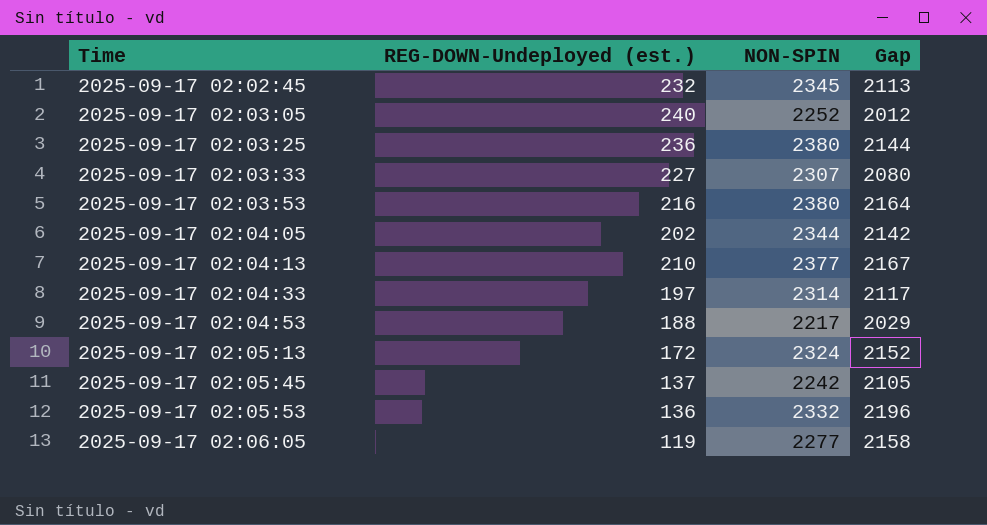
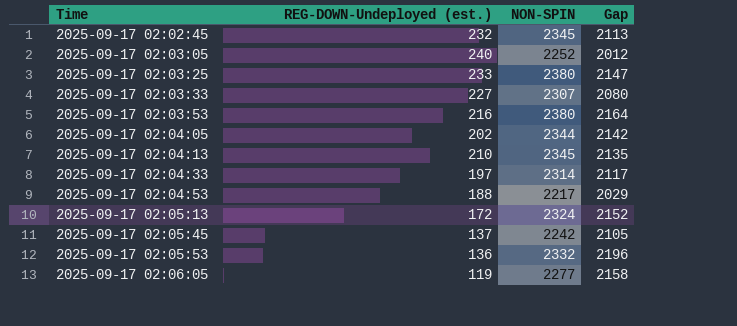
2025-09-17 02:03:25 | REG-DOWN-Undeployed (est.): 236 -> 233
2025-09-17 02:03:25 | Gap: 2144 -> 2147
2025-09-17 02:04:13 | NON-SPIN: 2377 -> 2345
2025-09-17 02:04:13 | Gap: 2167 -> 2135

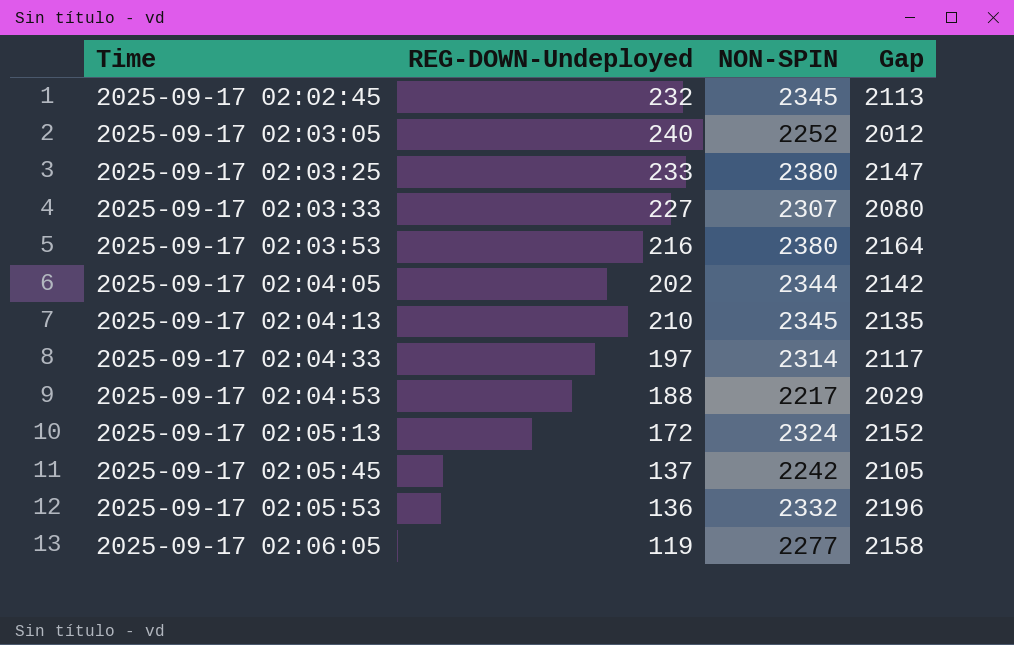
column name: REG-DOWN-Undeployed (est.) -> REG-DOWN-Undeployed

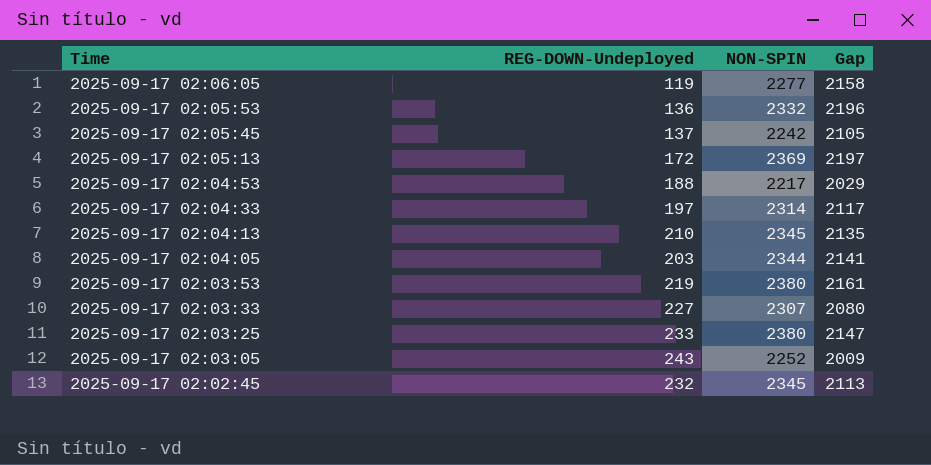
row order: Time ascending -> Time descending
2025-09-17 02:05:13 | NON-SPIN: 2324 -> 2369
2025-09-17 02:05:13 | Gap: 2152 -> 2197
2025-09-17 02:04:05 | REG-DOWN-Undeployed: 202 -> 203
2025-09-17 02:04:05 | Gap: 2142 -> 2141
2025-09-17 02:03:53 | REG-DOWN-Undeployed: 216 -> 219
2025-09-17 02:03:53 | Gap: 2164 -> 2161
2025-09-17 02:03:05 | REG-DOWN-Undeployed: 240 -> 243
2025-09-17 02:03:05 | Gap: 2012 -> 2009

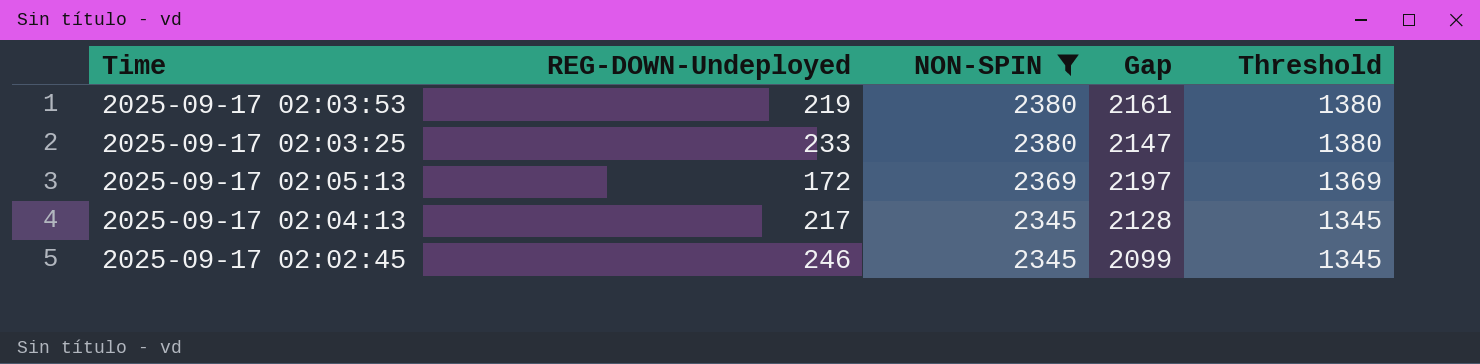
filter: none -> NON-SPIN >= 2345
row order: Time descending -> NON-SPIN descending
column Threshold | formula: none -> [NON-SPIN] - 1000
2025-09-17 02:04:13 | REG-DOWN-Undeployed: 210 -> 217
2025-09-17 02:04:13 | Gap: 2135 -> 2128
2025-09-17 02:02:45 | REG-DOWN-Undeployed: 232 -> 246
2025-09-17 02:02:45 | Gap: 2113 -> 2099

